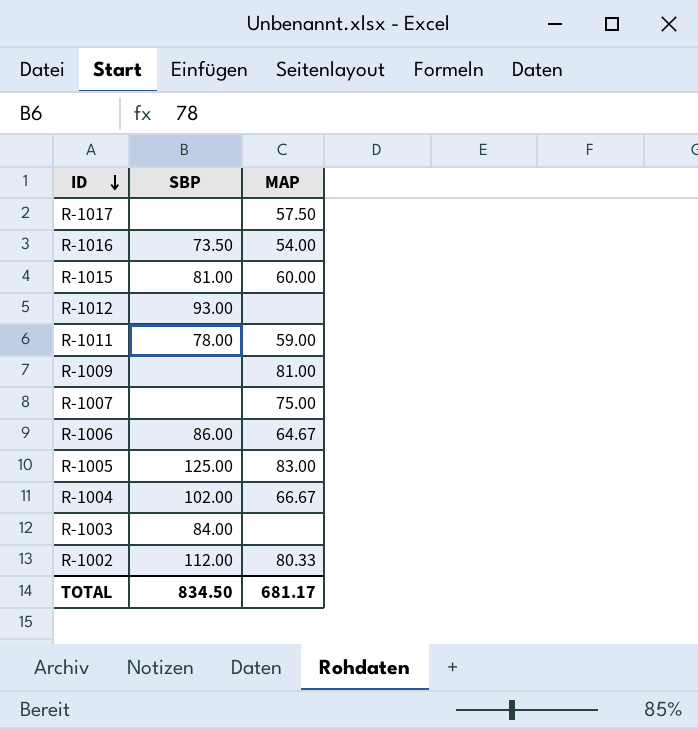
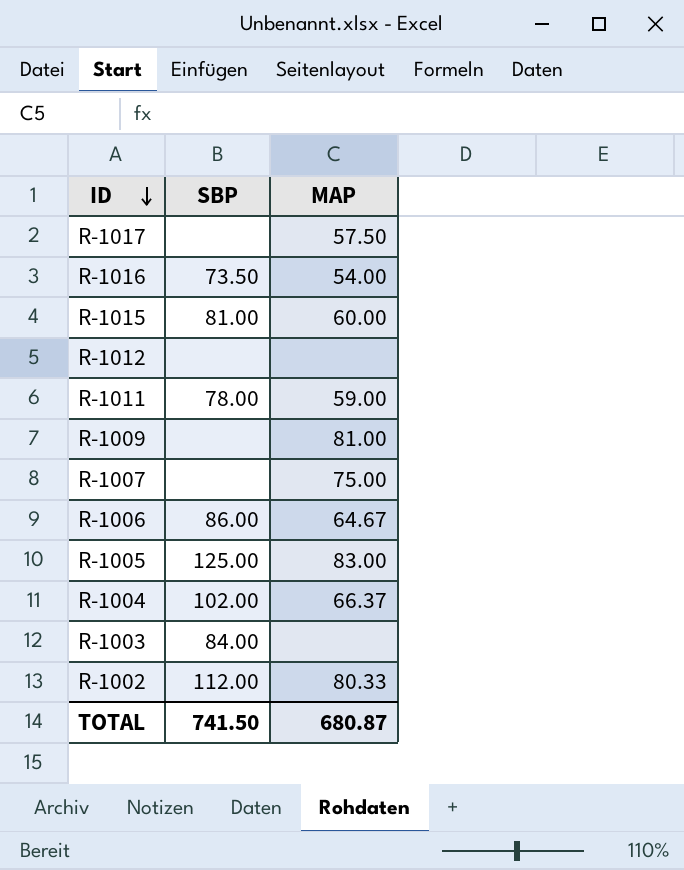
R-1012 | SBP: 93.00 -> none
R-1004 | MAP: 66.67 -> 66.37
TOTAL | SBP: 834.50 -> 741.50
TOTAL | MAP: 681.17 -> 680.87

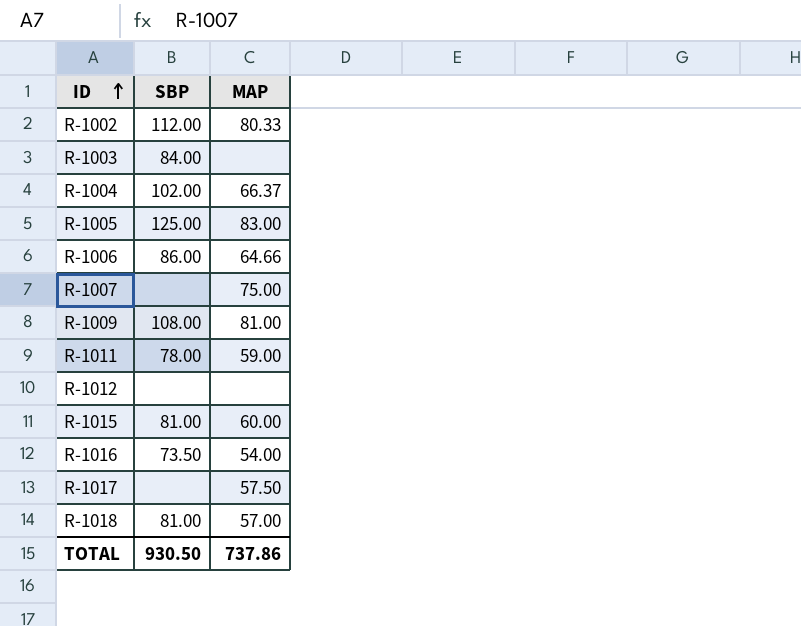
row order: ID descending -> ID ascending
R-1006 | MAP: 64.67 -> 64.66
R-1009 | SBP: none -> 108.00
row R-1018: none -> 81.00 | 57.00
TOTAL | SBP: 741.50 -> 930.50
TOTAL | MAP: 680.87 -> 737.86

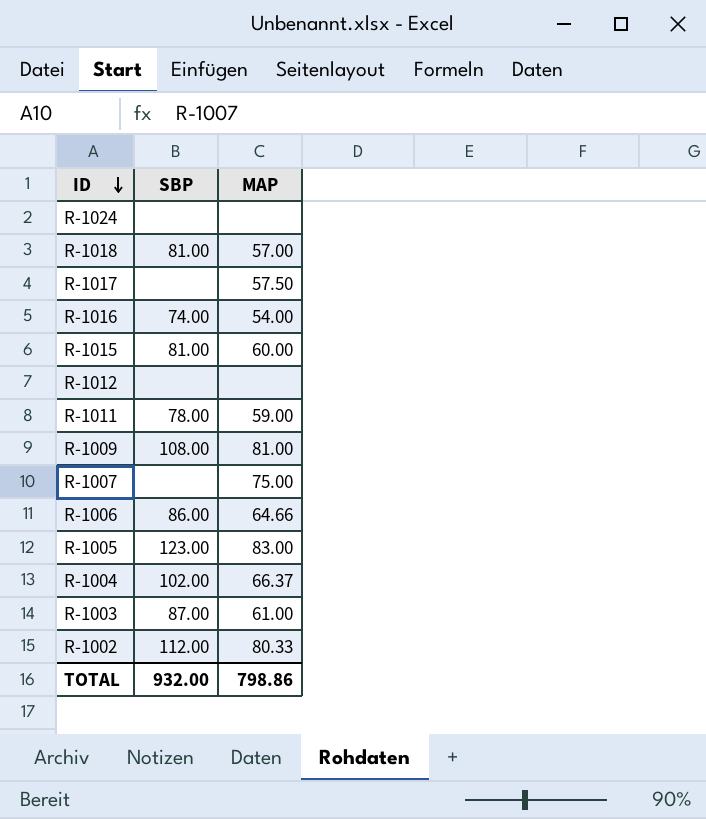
row order: ID ascending -> ID descending
row R-1024: none -> none | none
R-1016 | SBP: 73.50 -> 74.00
R-1005 | SBP: 125.00 -> 123.00
R-1003 | SBP: 84.00 -> 87.00
R-1003 | MAP: none -> 61.00
TOTAL | SBP: 930.50 -> 932.00
TOTAL | MAP: 737.86 -> 798.86

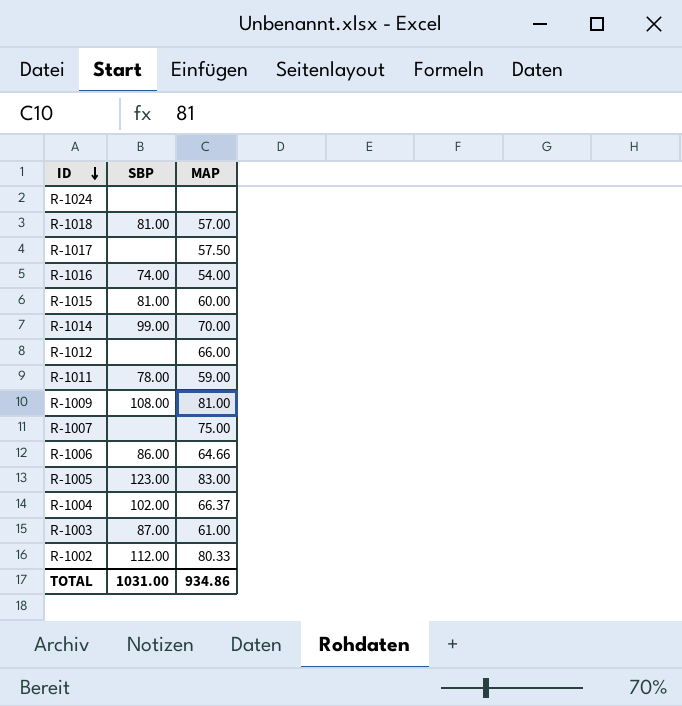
row R-1014: none -> 99.00 | 70.00
R-1012 | MAP: none -> 66.00
TOTAL | SBP: 932.00 -> 1031.00
TOTAL | MAP: 798.86 -> 934.86

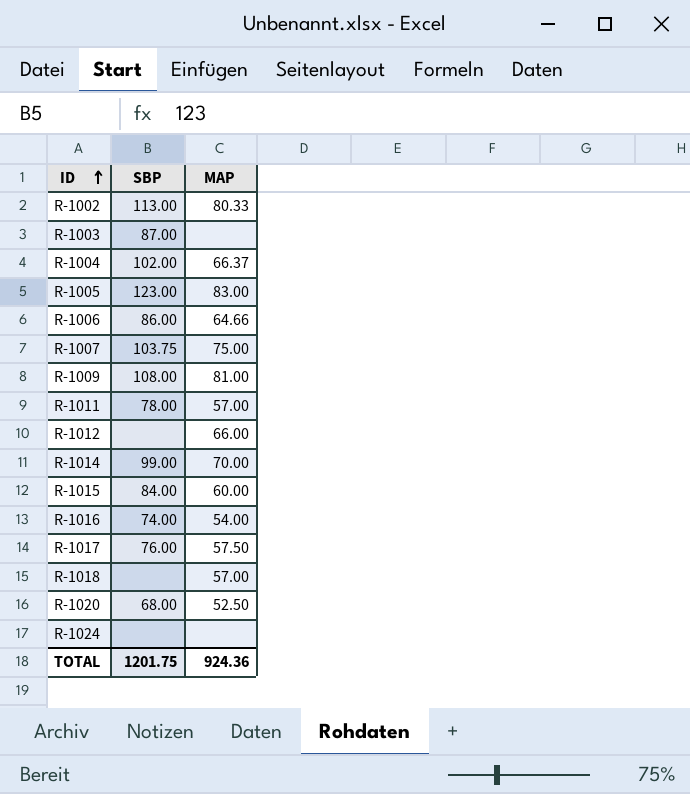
row order: ID descending -> ID ascending
R-1002 | SBP: 112.00 -> 113.00
R-1003 | MAP: 61.00 -> none
R-1007 | SBP: none -> 103.75
R-1011 | MAP: 59.00 -> 57.00
R-1015 | SBP: 81.00 -> 84.00
R-1017 | SBP: none -> 76.00
R-1018 | SBP: 81.00 -> none
row R-1020: none -> 68.00 | 52.50
TOTAL | SBP: 1031.00 -> 1201.75
TOTAL | MAP: 934.86 -> 924.36

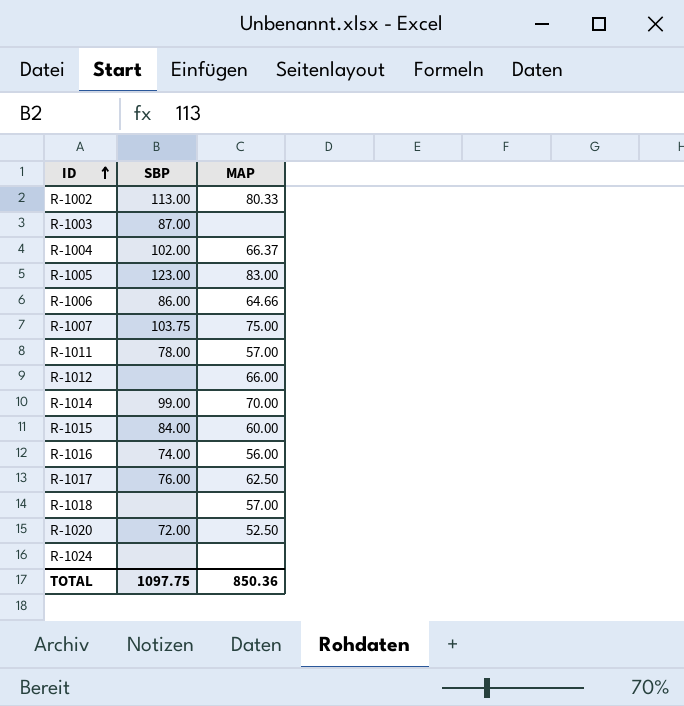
row R-1009: 108.00 | 81.00 -> none
R-1016 | MAP: 54.00 -> 56.00
R-1017 | MAP: 57.50 -> 62.50
R-1020 | SBP: 68.00 -> 72.00
TOTAL | SBP: 1201.75 -> 1097.75
TOTAL | MAP: 924.36 -> 850.36

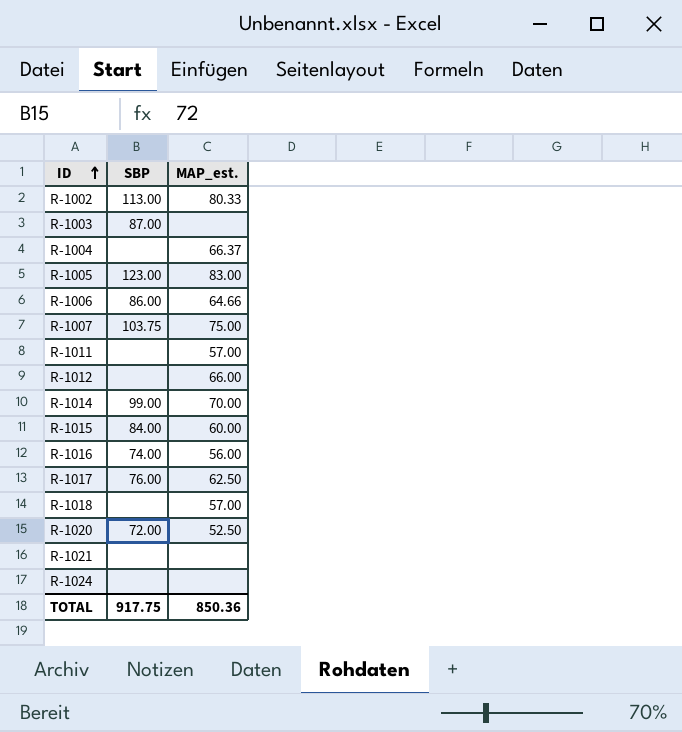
column name: MAP -> MAP_est.
R-1004 | SBP: 102.00 -> none
R-1011 | SBP: 78.00 -> none
row R-1021: none -> none | none
TOTAL | SBP: 1097.75 -> 917.75

